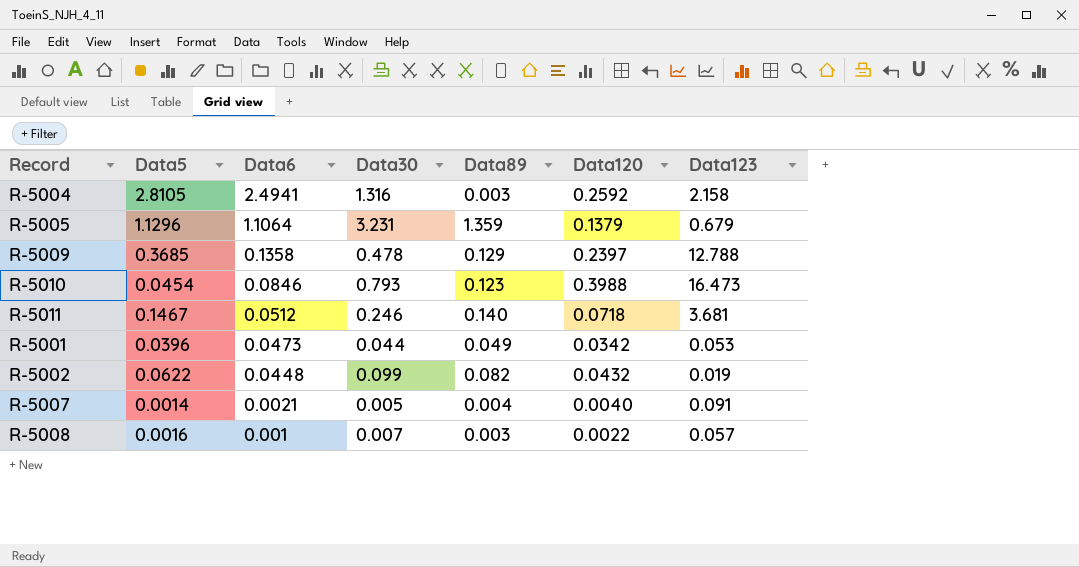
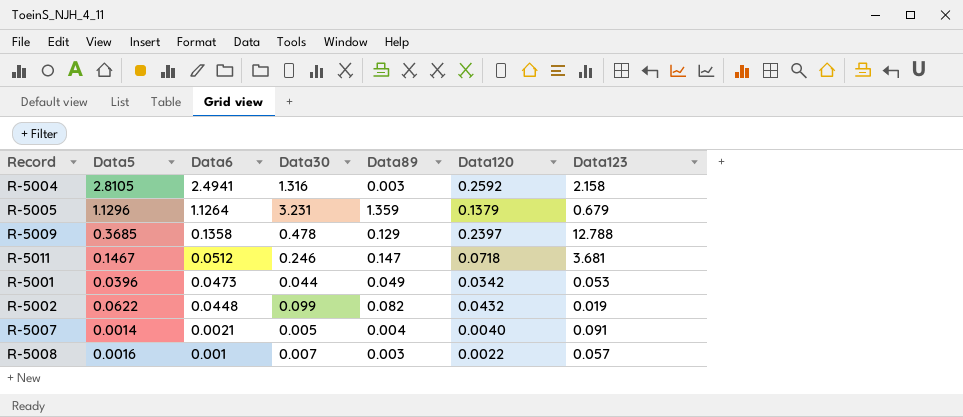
row R-5010: 0.0454 | 0.0846 | 0.793 | 0.123 | 0.3988 | 16.473 -> none
R-5005 | Data6: 1.1064 -> 1.1264
R-5011 | Data89: 0.140 -> 0.147

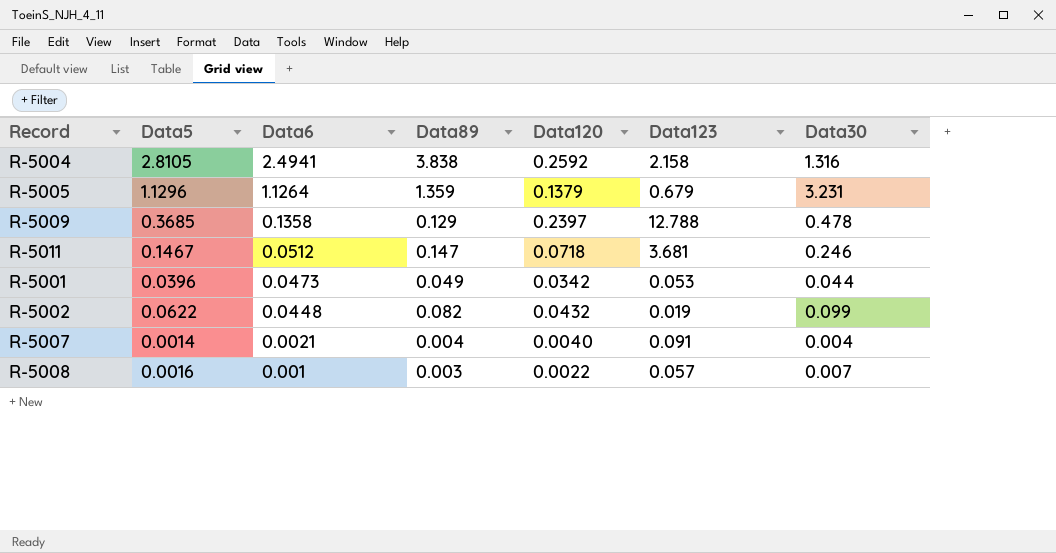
column Data30 | position: 4 -> 7
R-5004 | Data89: 0.003 -> 3.838
R-5007 | Data30: 0.005 -> 0.004

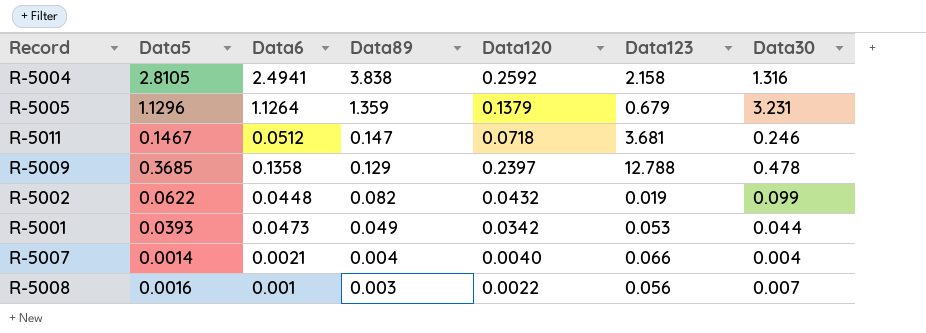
row order: Data6 descending -> Data89 descending
R-5001 | Data5: 0.0396 -> 0.0393
R-5007 | Data123: 0.091 -> 0.066
R-5008 | Data123: 0.057 -> 0.056

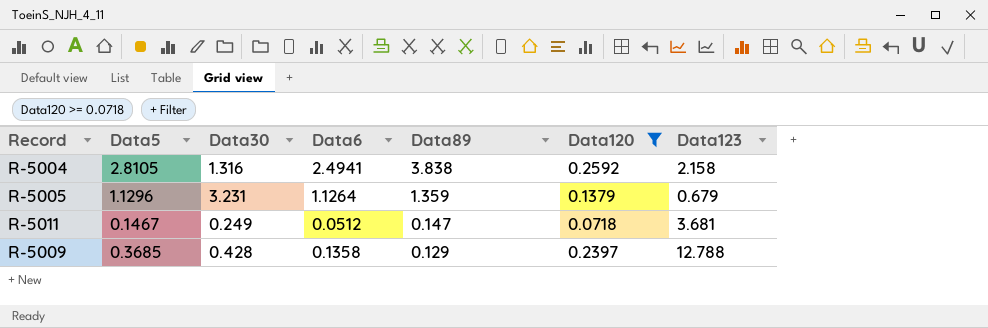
filter: none -> Data120 >= 0.0718
column Data30 | position: 7 -> 3
R-5011 | Data30: 0.246 -> 0.249
R-5009 | Data30: 0.478 -> 0.428

